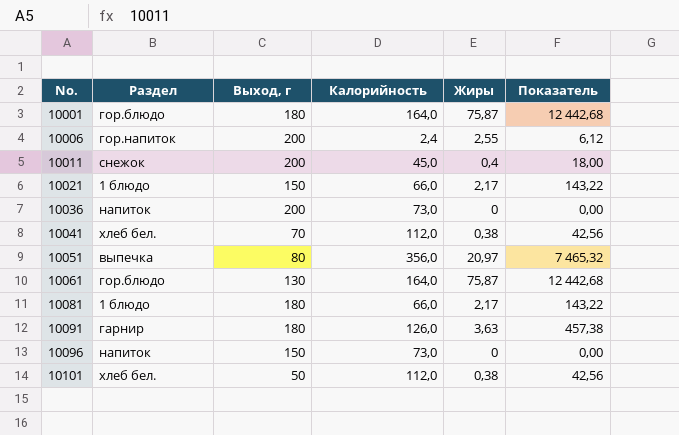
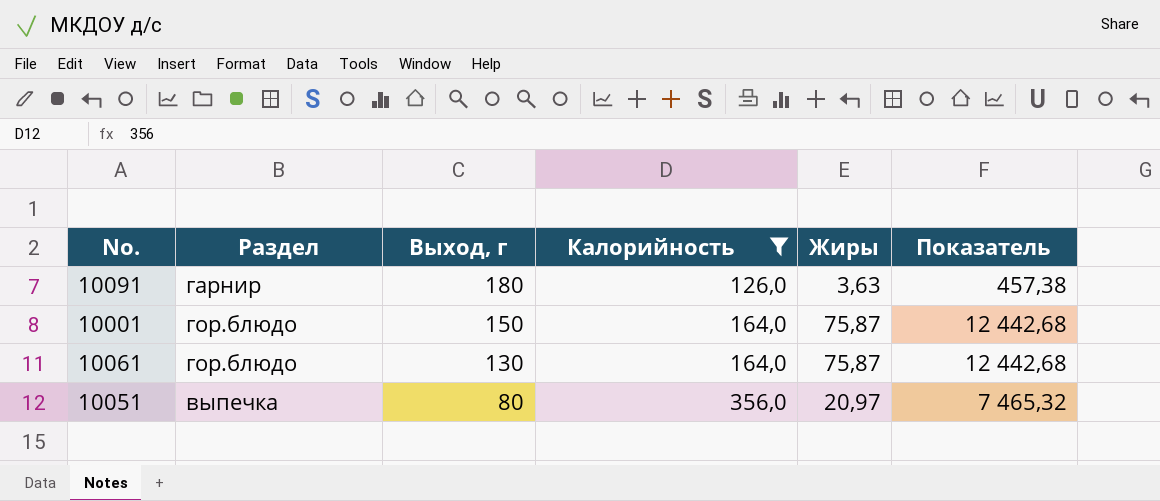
filter: none -> Калорийность >= 126,0
row order: No. ascending -> Выход, г descending
10001 | Выход, г: 180 -> 150

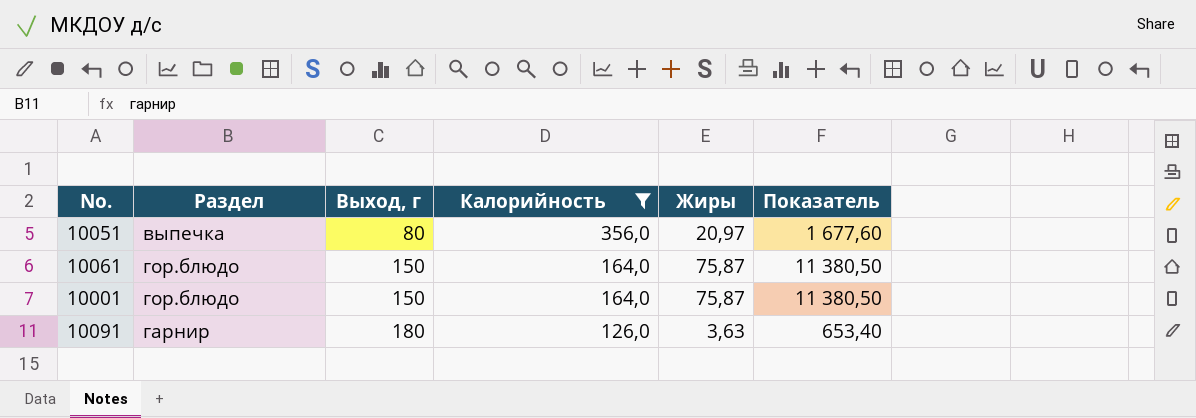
row order: Выход, г descending -> Выход, г ascending
column Показатель | formula: [Калорийность] * [Жиры] -> [Выход, г] * [Жиры]
10061 | Выход, г: 130 -> 150

